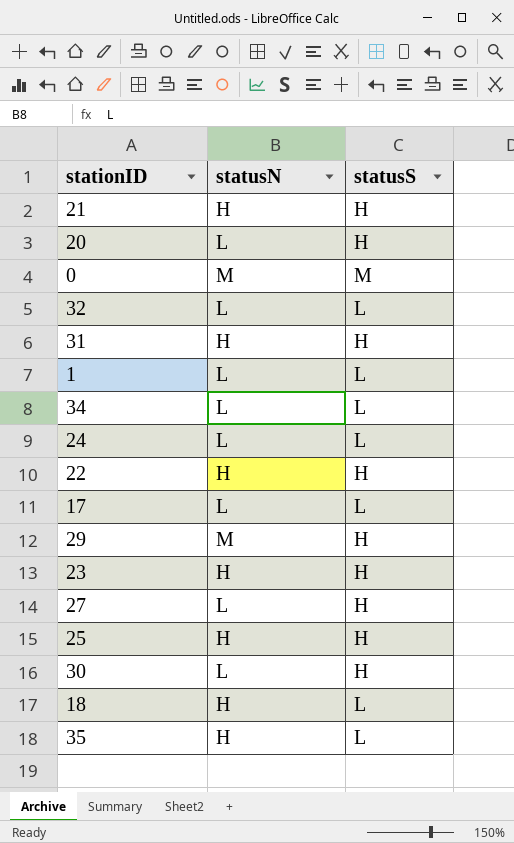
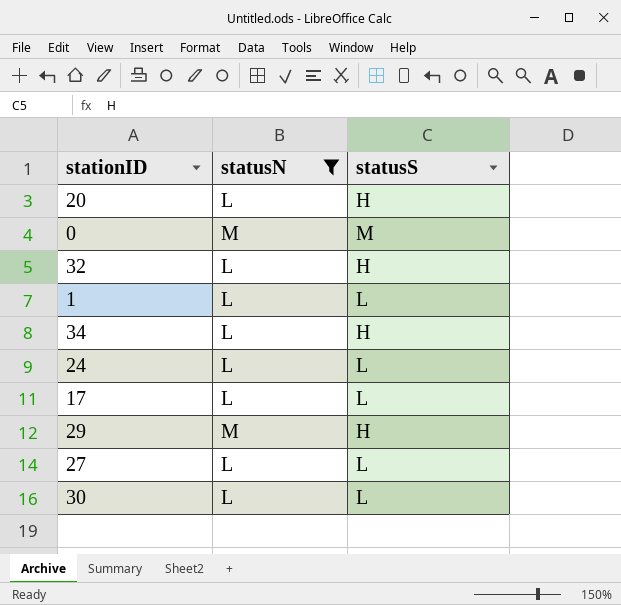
filter: none -> statusN != H
32 | statusS: L -> H
34 | statusS: L -> H
27 | statusS: H -> L
30 | statusS: H -> L

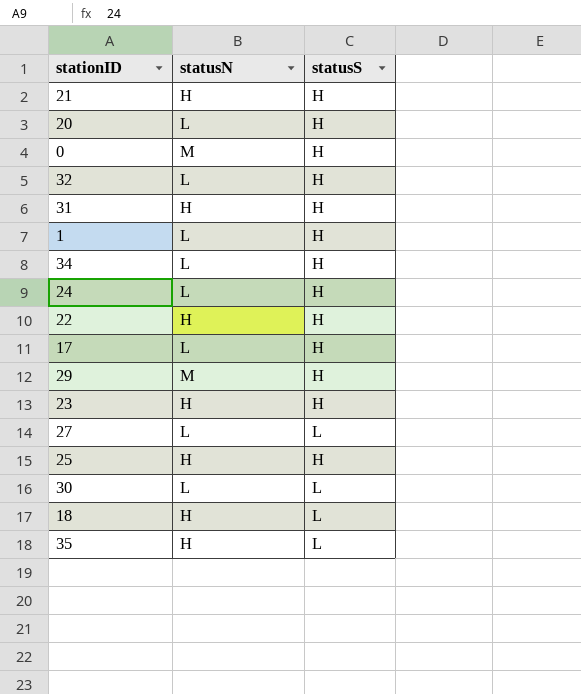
filter: statusN != H -> none
0 | statusS: M -> H
1 | statusS: L -> H
24 | statusS: L -> H
17 | statusS: L -> H

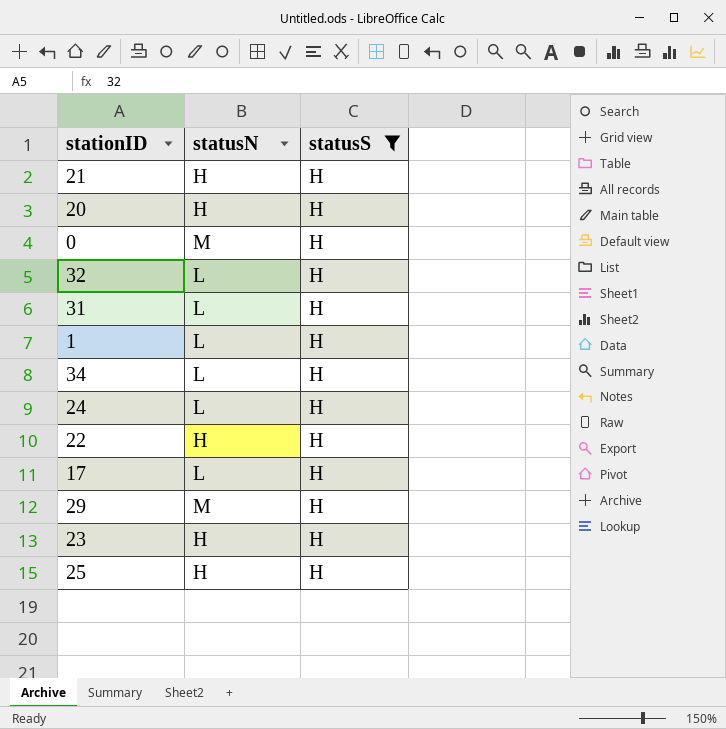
filter: none -> statusS = H
20 | statusN: L -> H
31 | statusN: H -> L

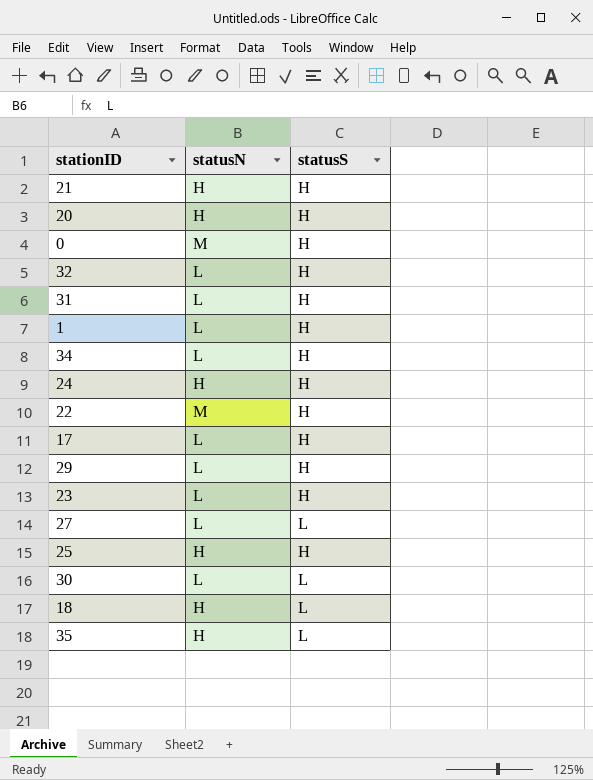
filter: statusS = H -> none
24 | statusN: L -> H
22 | statusN: H -> M
29 | statusN: M -> L
23 | statusN: H -> L

